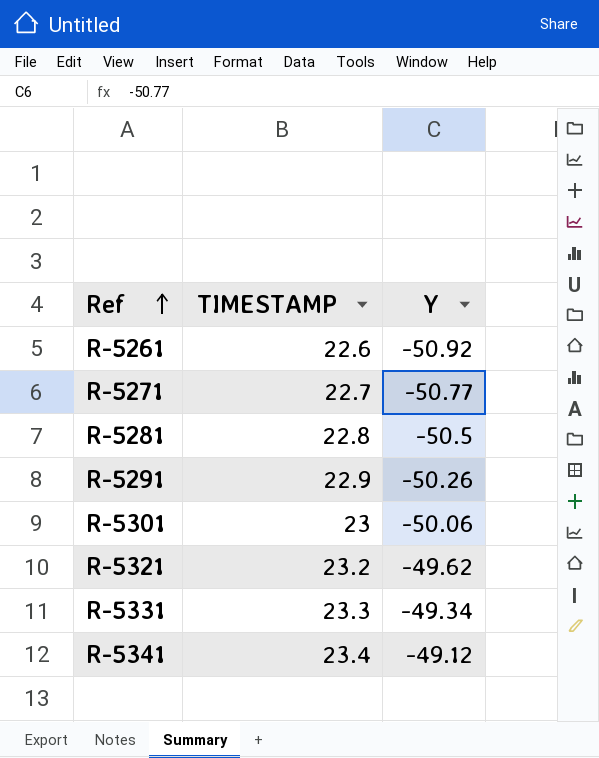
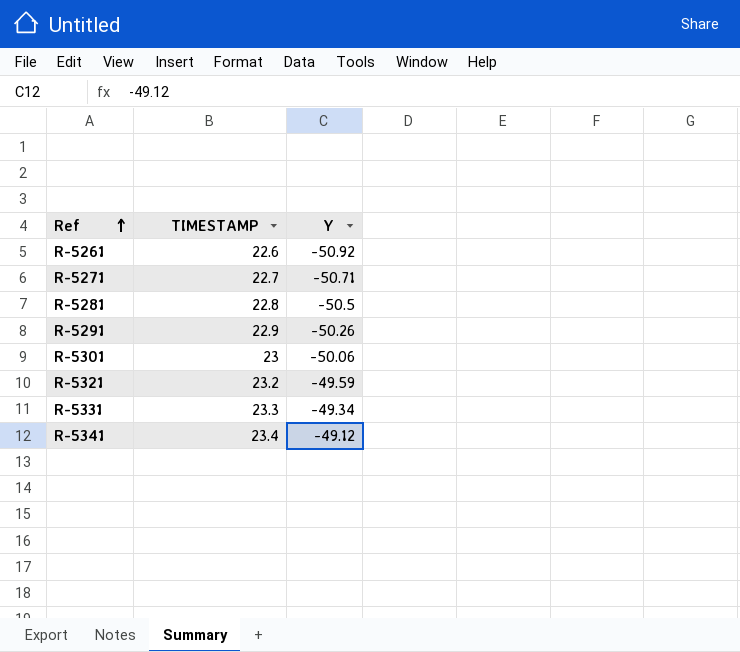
R-5271 | Y: -50.77 -> -50.71
R-5321 | Y: -49.62 -> -49.59

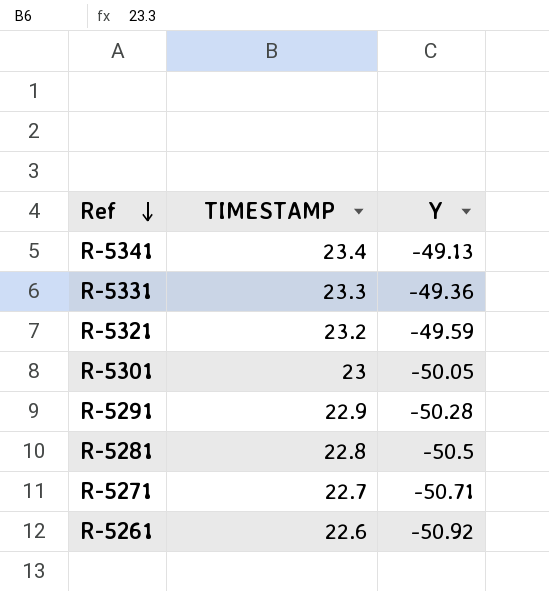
row order: Ref ascending -> Ref descending
R-5341 | Y: -49.12 -> -49.13
R-5331 | Y: -49.34 -> -49.36
R-5301 | Y: -50.06 -> -50.05
R-5291 | Y: -50.26 -> -50.28

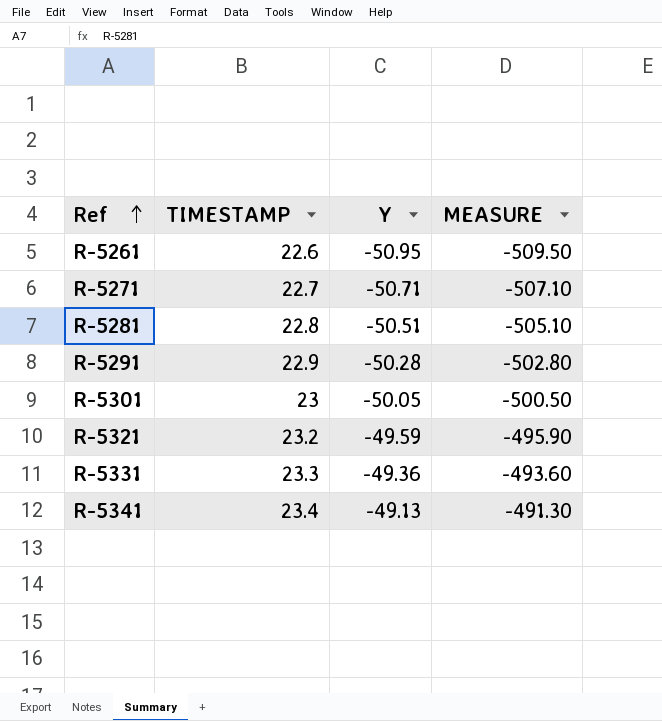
row order: Ref descending -> Ref ascending
column MEASURE | formula: none -> [Y] * 10
R-5261 | Y: -50.92 -> -50.95
R-5281 | Y: -50.5 -> -50.51

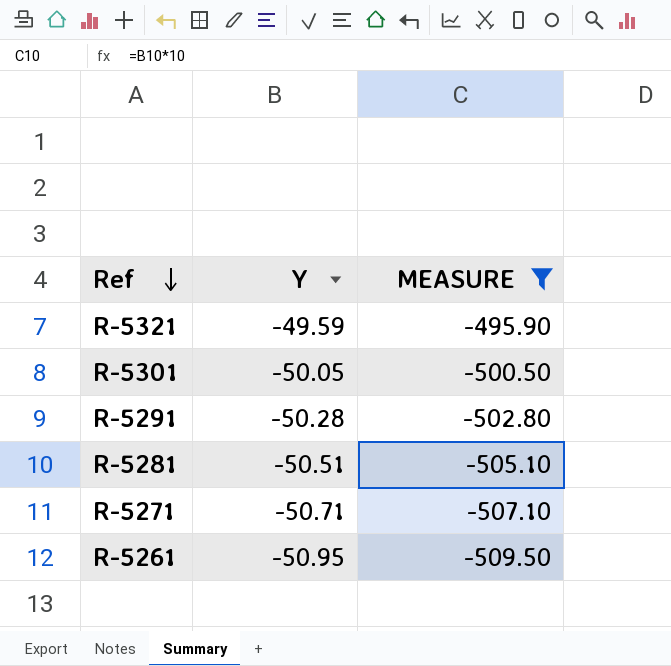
filter: none -> MEASURE <= -495.90
row order: Ref ascending -> Ref descending
column TIMESTAMP | position: 2 -> none

